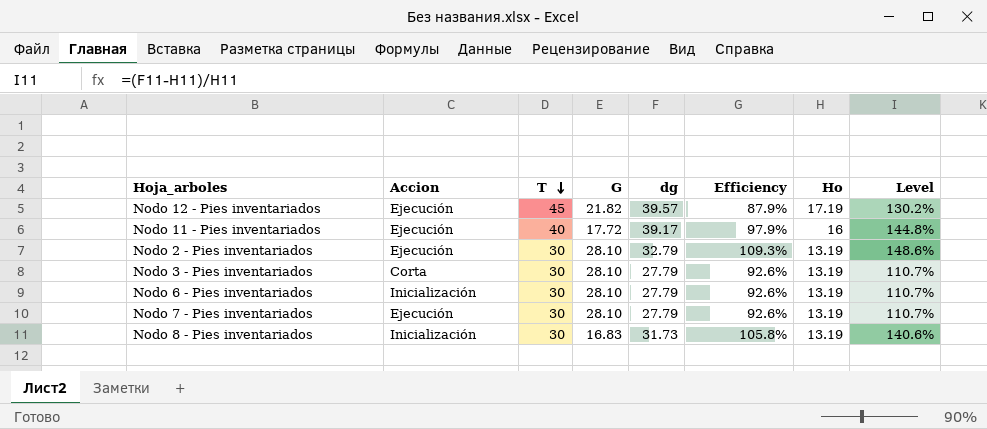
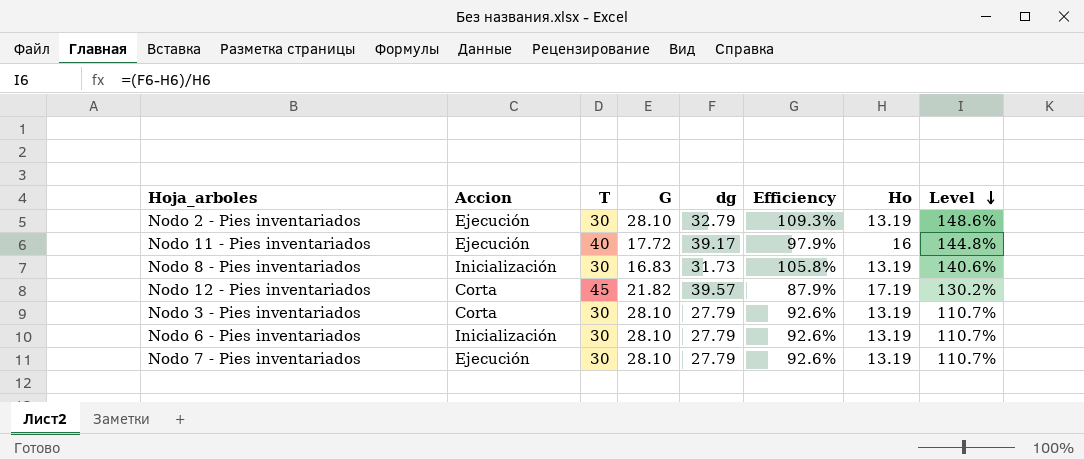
row order: T descending -> Level descending
Nodo 12 - Pies inventariados | Accion: Ejecución -> Corta

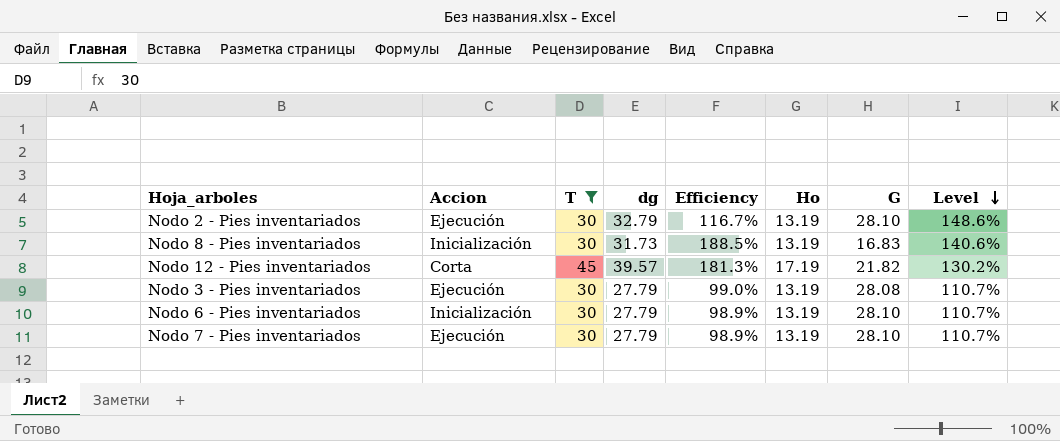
filter: none -> T != 40
column Efficiency | formula: [dg] / [T] -> [dg] / [G]
column G | position: 4 -> 7
Nodo 3 - Pies inventariados | Accion: Corta -> Ejecución
Nodo 3 - Pies inventariados | G: 28.10 -> 28.08

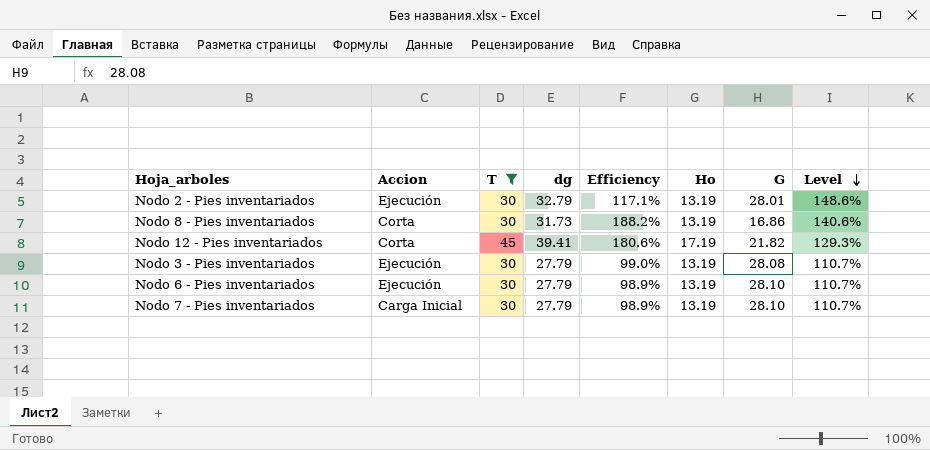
Nodo 2 - Pies inventariados | Efficiency: 116.7% -> 117.1%
Nodo 2 - Pies inventariados | G: 28.10 -> 28.01
Nodo 8 - Pies inventariados | Accion: Inicialización -> Corta
Nodo 8 - Pies inventariados | Efficiency: 188.5% -> 188.2%
Nodo 8 - Pies inventariados | G: 16.83 -> 16.86
Nodo 12 - Pies inventariados | dg: 39.57 -> 39.41
Nodo 12 - Pies inventariados | Efficiency: 181.3% -> 180.6%
Nodo 12 - Pies inventariados | Level: 130.2% -> 129.3%
Nodo 6 - Pies inventariados | Accion: Inicialización -> Ejecución
Nodo 7 - Pies inventariados | Accion: Ejecución -> Carga Inicial

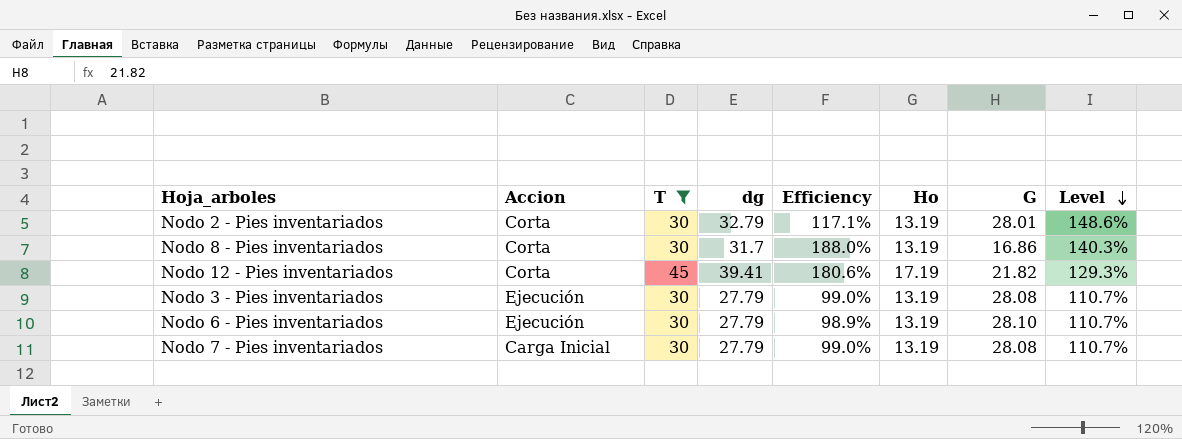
Nodo 2 - Pies inventariados | Accion: Ejecución -> Corta
Nodo 8 - Pies inventariados | dg: 31.73 -> 31.7
Nodo 8 - Pies inventariados | Efficiency: 188.2% -> 188.0%
Nodo 8 - Pies inventariados | Level: 140.6% -> 140.3%
Nodo 7 - Pies inventariados | Efficiency: 98.9% -> 99.0%
Nodo 7 - Pies inventariados | G: 28.10 -> 28.08

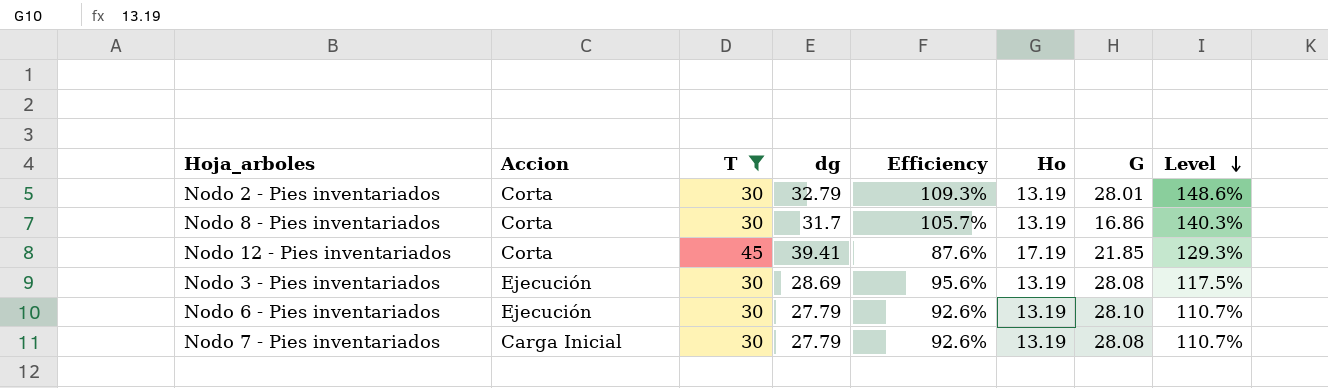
column Efficiency | formula: [dg] / [G] -> [dg] / [T]
Nodo 12 - Pies inventariados | G: 21.82 -> 21.85
Nodo 3 - Pies inventariados | dg: 27.79 -> 28.69
Nodo 3 - Pies inventariados | Level: 110.7% -> 117.5%

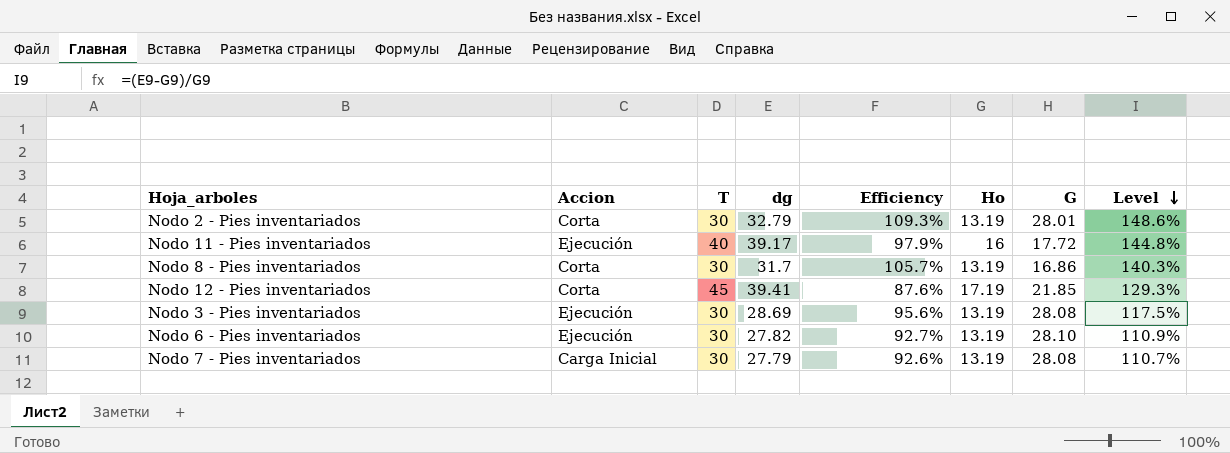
filter: T != 40 -> none
Nodo 6 - Pies inventariados | dg: 27.79 -> 27.82
Nodo 6 - Pies inventariados | Efficiency: 92.6% -> 92.7%
Nodo 6 - Pies inventariados | Level: 110.7% -> 110.9%

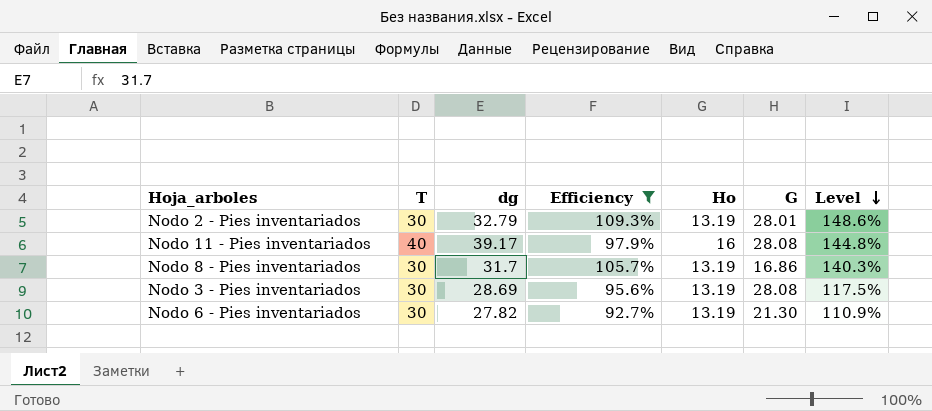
filter: none -> Efficiency >= 92.7%
column Accion | position: 2 -> none
Nodo 11 - Pies inventariados | G: 17.72 -> 28.08
Nodo 6 - Pies inventariados | G: 28.10 -> 21.30

